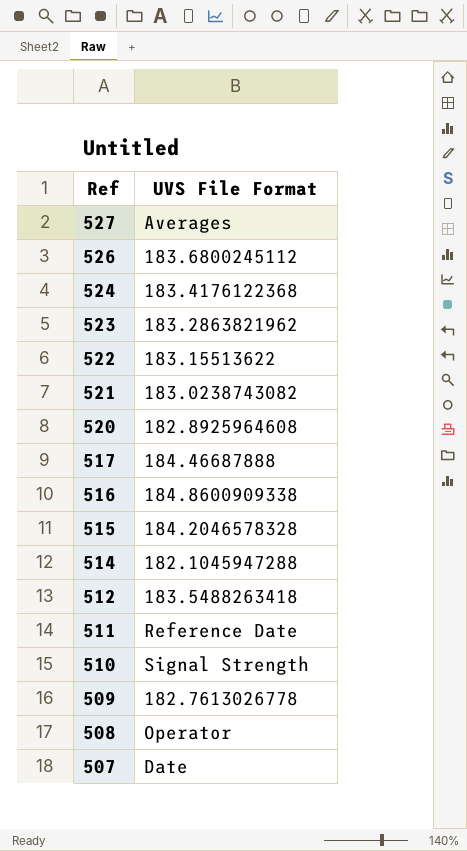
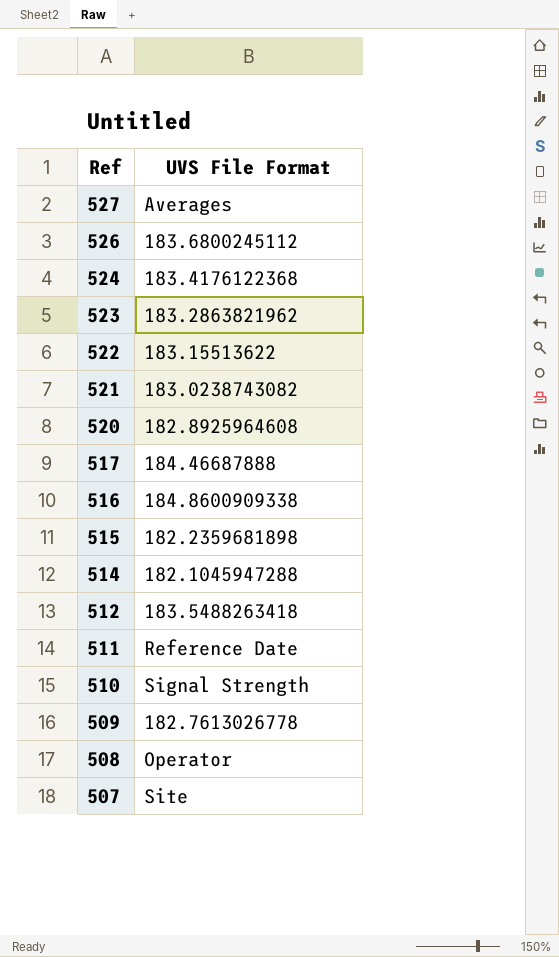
515 | UVS File Format: 184.2046578328 -> 182.2359681898
507 | UVS File Format: Date -> Site

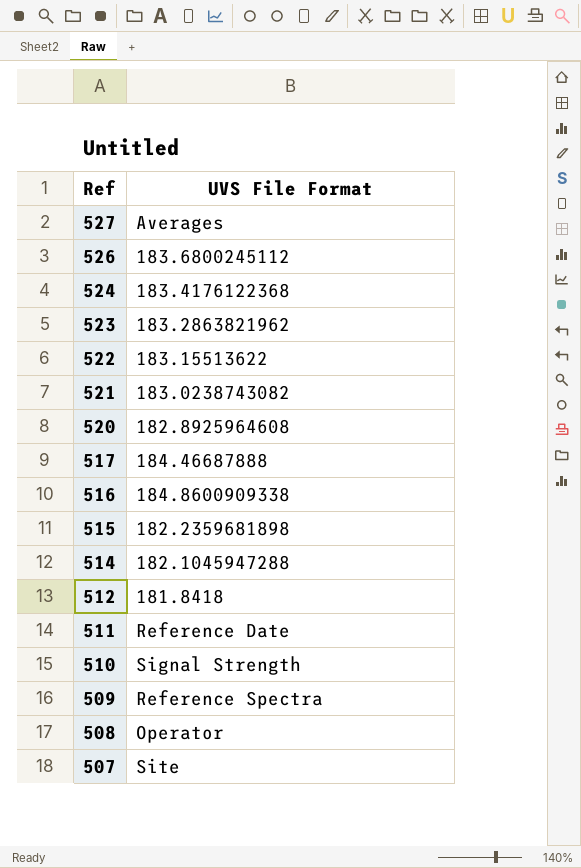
512 | UVS File Format: 183.5488263418 -> 181.8418
509 | UVS File Format: 182.7613026778 -> Reference Spectra

